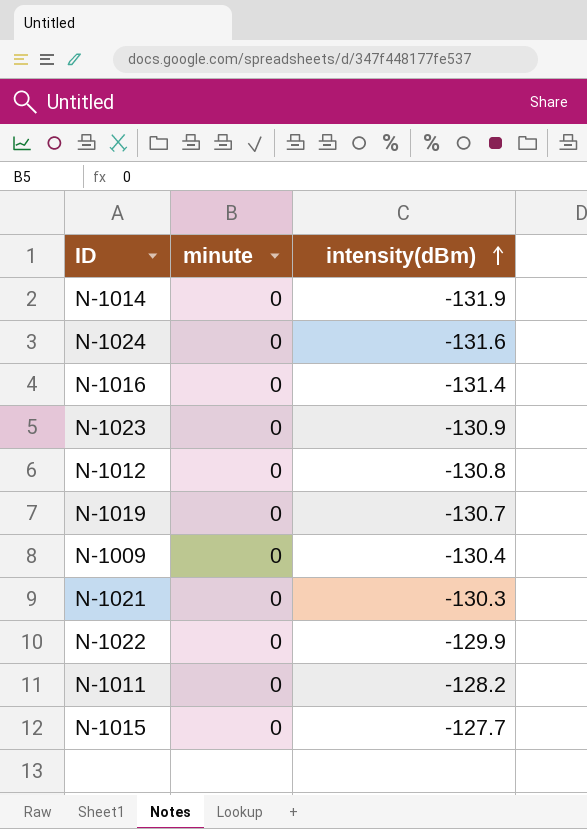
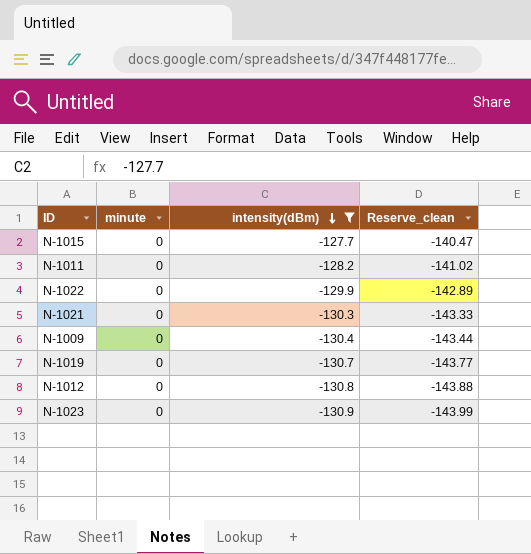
filter: none -> intensity(dBm) >= -130.9
row order: intensity(dBm) ascending -> intensity(dBm) descending
column Reserve_clean | formula: none -> [intensity(dBm)] * 1.1

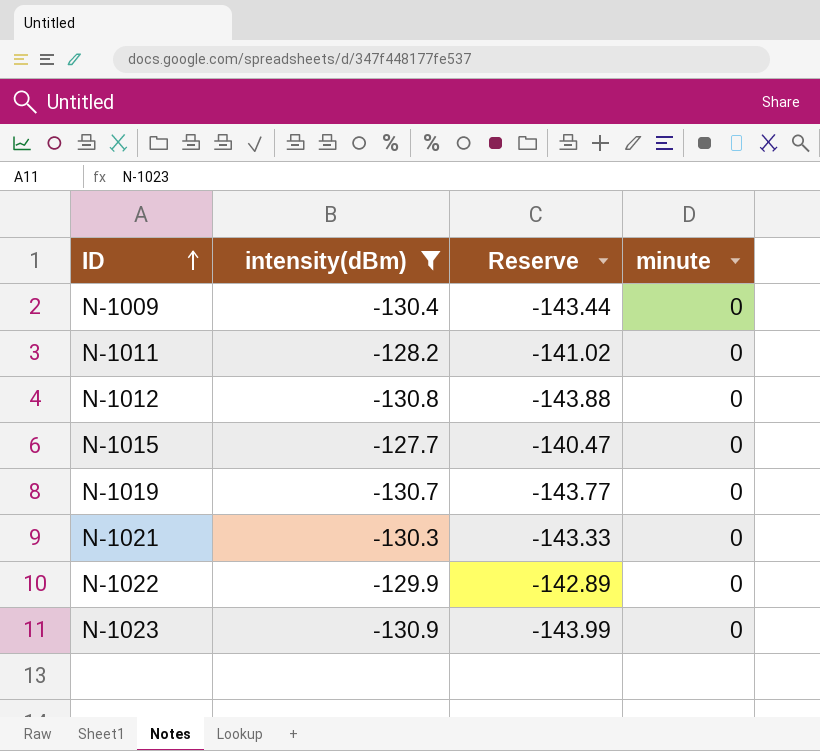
row order: intensity(dBm) descending -> ID ascending
column name: Reserve_clean -> Reserve
column minute | position: 2 -> 4

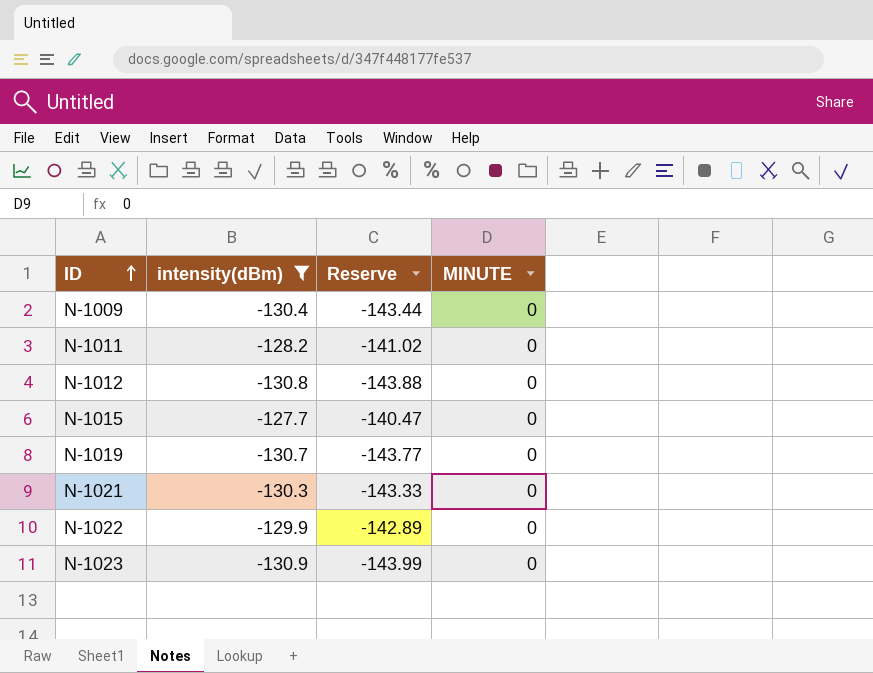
column name: minute -> MINUTE

